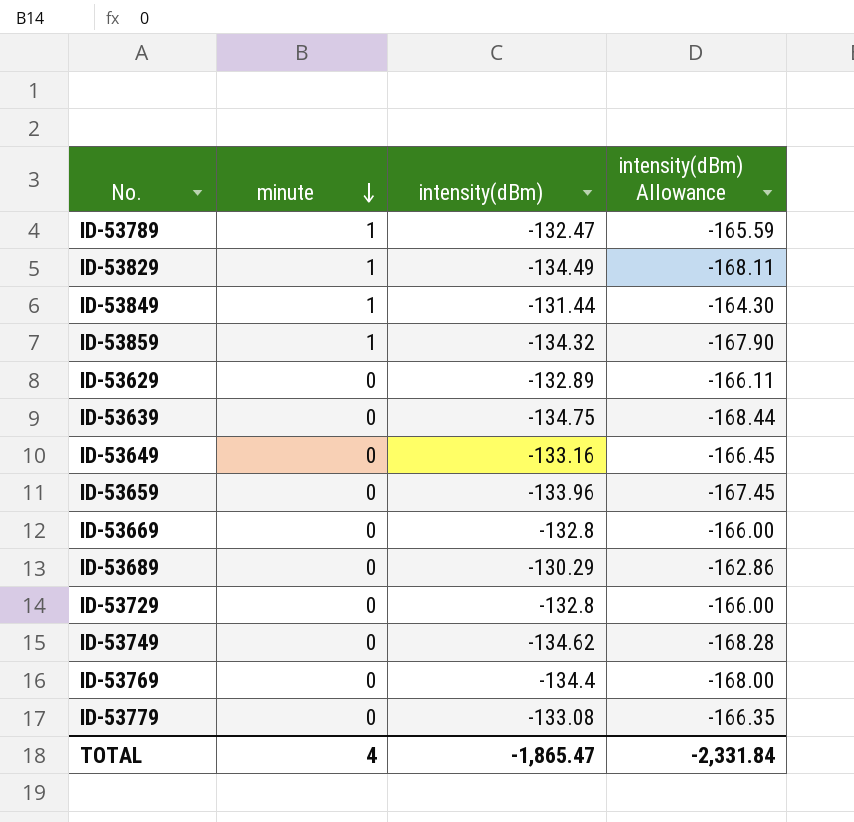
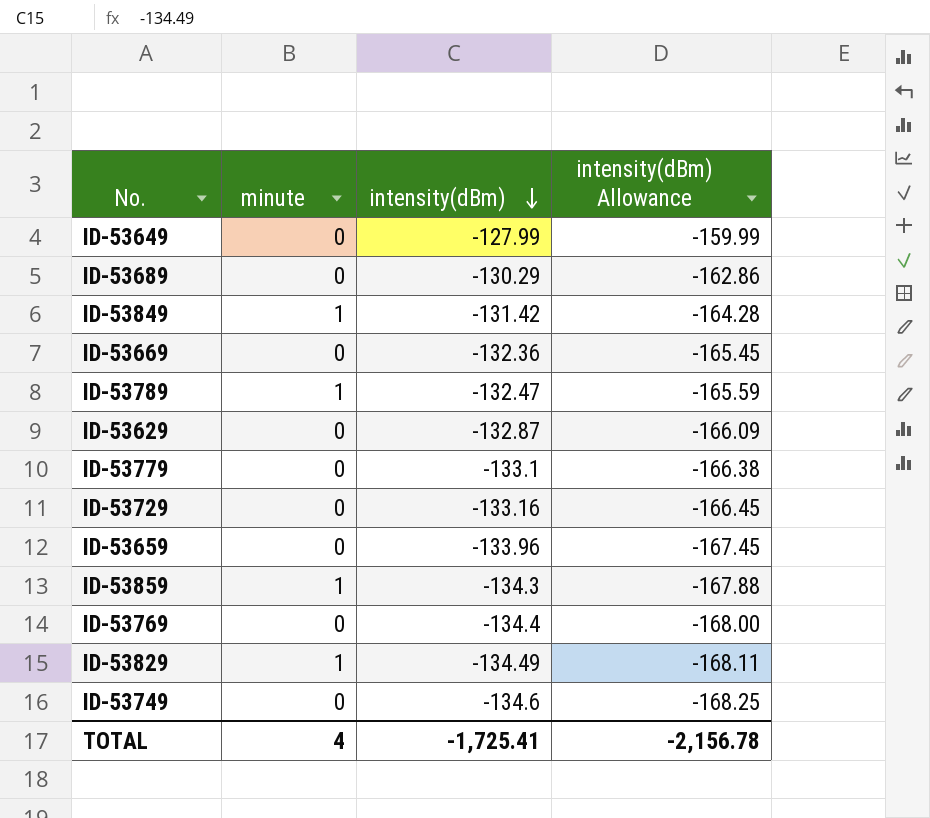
row order: minute descending -> intensity(dBm) descending
row ID-53639: 0 | -134.75 | -168.44 -> none
ID-53649 | intensity(dBm): -133.16 -> -127.99
ID-53649 | intensity(dBm) Allowance: -166.45 -> -159.99
ID-53849 | intensity(dBm): -131.44 -> -131.42
ID-53849 | intensity(dBm) Allowance: -164.30 -> -164.28
ID-53669 | intensity(dBm): -132.8 -> -132.36
ID-53669 | intensity(dBm) Allowance: -166.00 -> -165.45
ID-53629 | intensity(dBm): -132.89 -> -132.87
ID-53629 | intensity(dBm) Allowance: -166.11 -> -166.09
ID-53779 | intensity(dBm): -133.08 -> -133.1
ID-53779 | intensity(dBm) Allowance: -166.35 -> -166.38
ID-53729 | intensity(dBm): -132.8 -> -133.16
ID-53729 | intensity(dBm) Allowance: -166.00 -> -166.45
ID-53859 | intensity(dBm): -134.32 -> -134.3
ID-53859 | intensity(dBm) Allowance: -167.90 -> -167.88
ID-53749 | intensity(dBm): -134.62 -> -134.6
ID-53749 | intensity(dBm) Allowance: -168.28 -> -168.25
TOTAL | intensity(dBm): -1,865.47 -> -1,725.41
TOTAL | intensity(dBm) Allowance: -2,331.84 -> -2,156.78

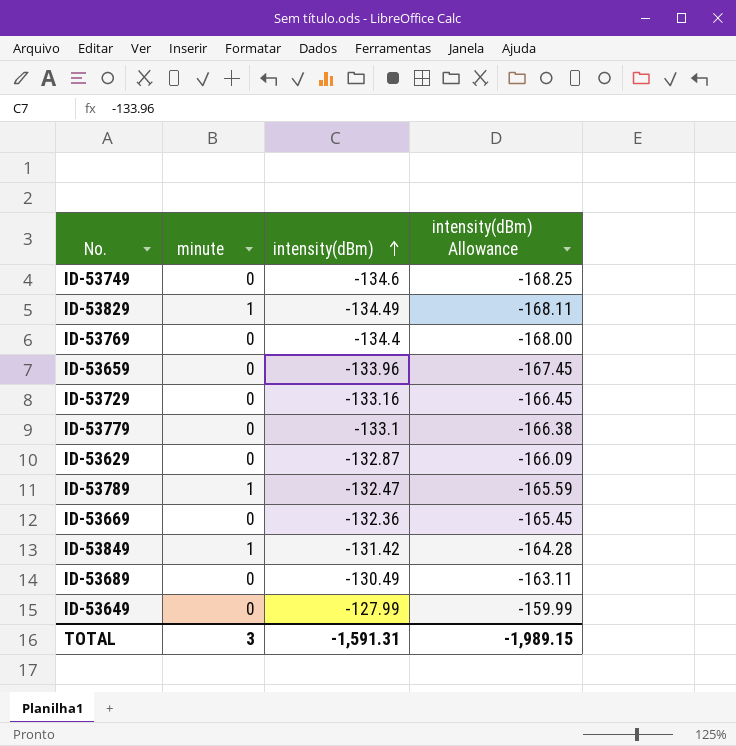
row order: intensity(dBm) descending -> intensity(dBm) ascending
row ID-53859: 1 | -134.3 | -167.88 -> none
ID-53689 | intensity(dBm): -130.29 -> -130.49
ID-53689 | intensity(dBm) Allowance: -162.86 -> -163.11
TOTAL | minute: 4 -> 3
TOTAL | intensity(dBm): -1,725.41 -> -1,591.31
TOTAL | intensity(dBm) Allowance: -2,156.78 -> -1,989.15

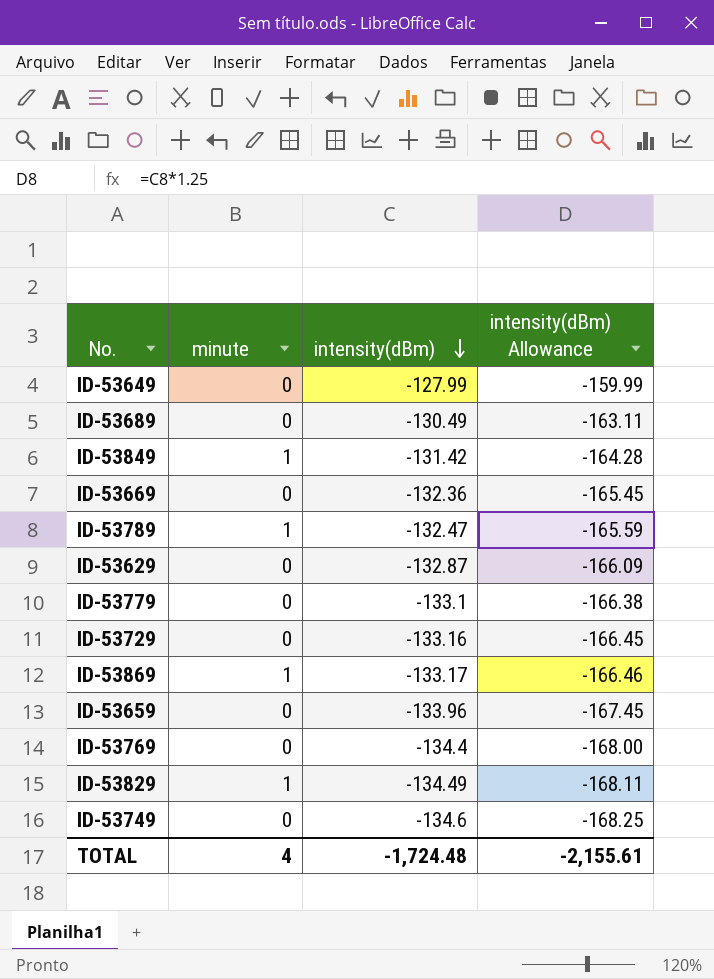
row order: intensity(dBm) ascending -> intensity(dBm) descending
row ID-53869: none -> 1 | -133.17 | -166.46
TOTAL | minute: 3 -> 4
TOTAL | intensity(dBm): -1,591.31 -> -1,724.48
TOTAL | intensity(dBm) Allowance: -1,989.15 -> -2,155.61

